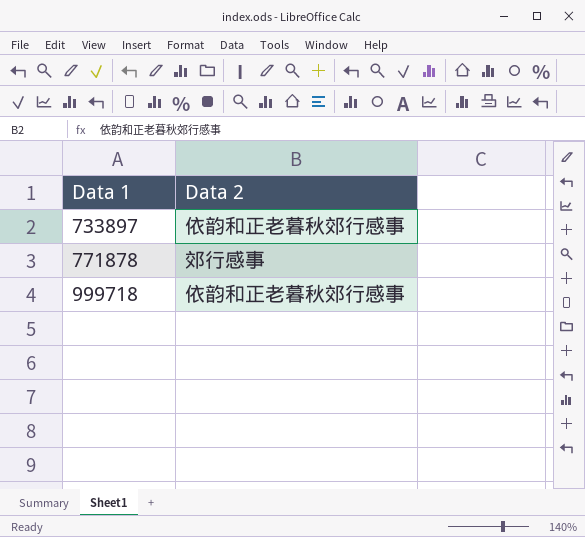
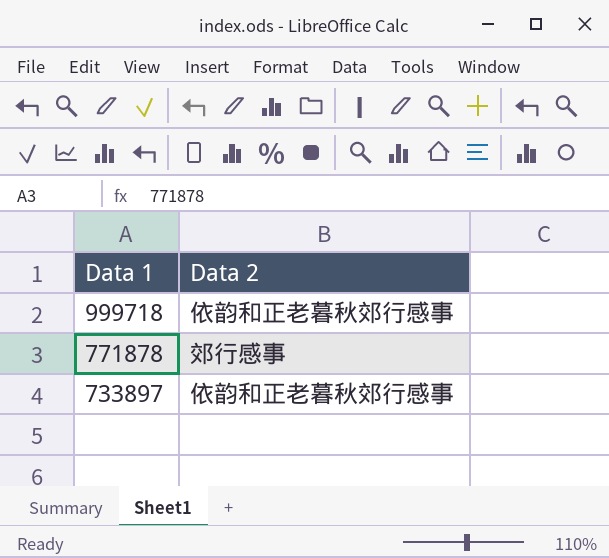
row order: Data 1 ascending -> Data 1 descending

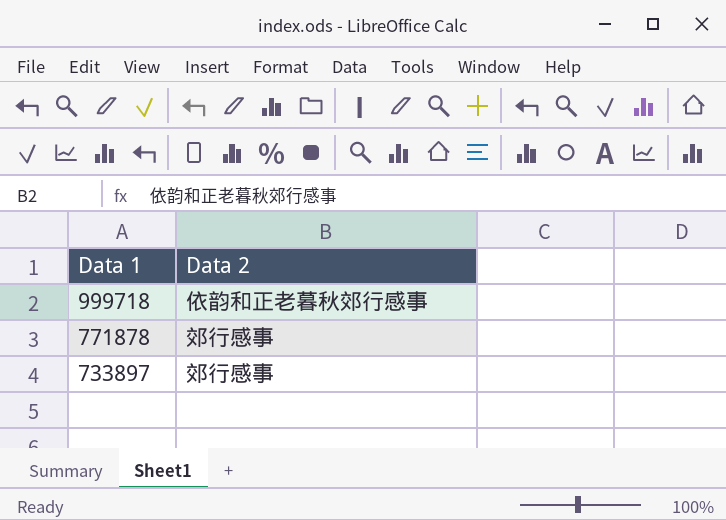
733897 | Data 2: 依韵和正老暮秋郊行感事 -> 郊行感事

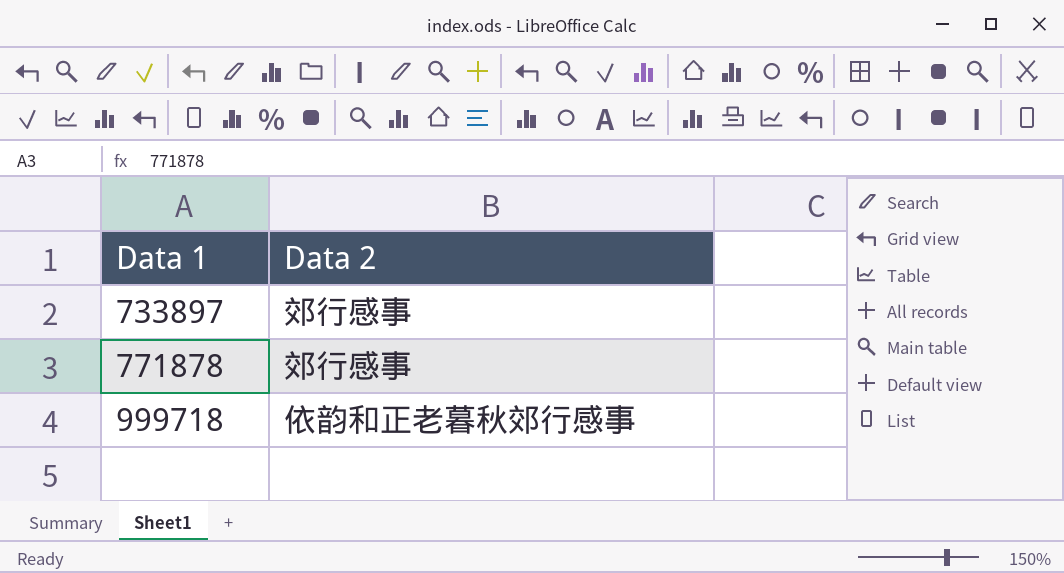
row order: Data 1 descending -> Data 1 ascending

